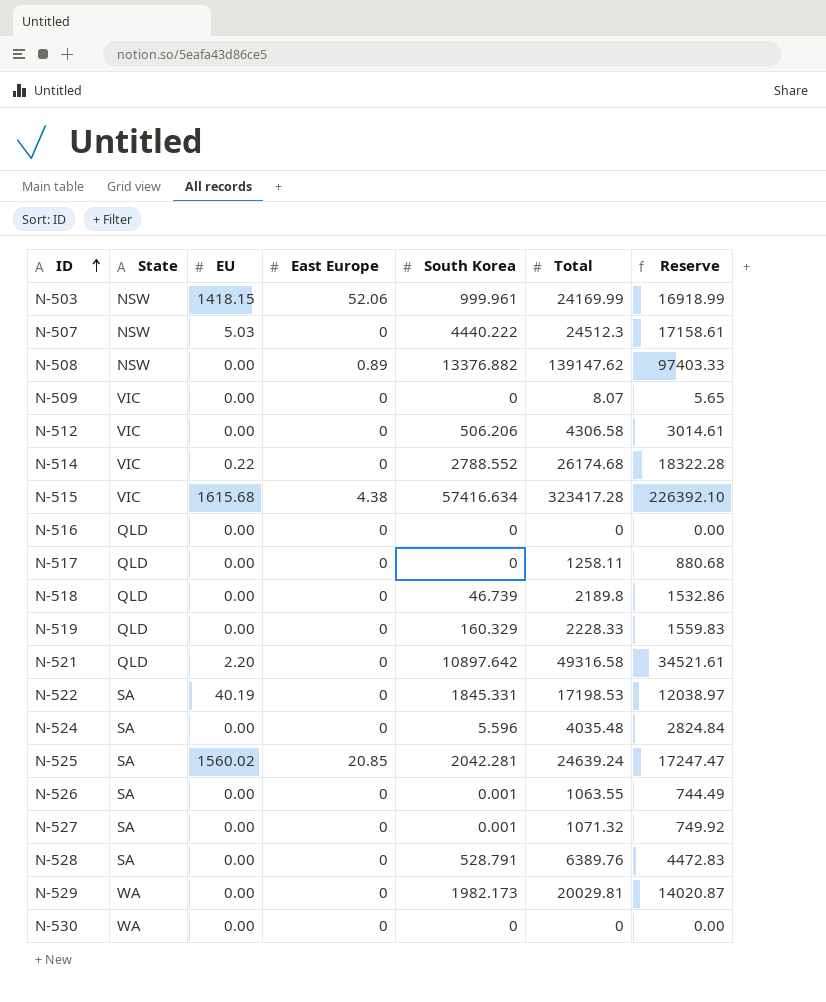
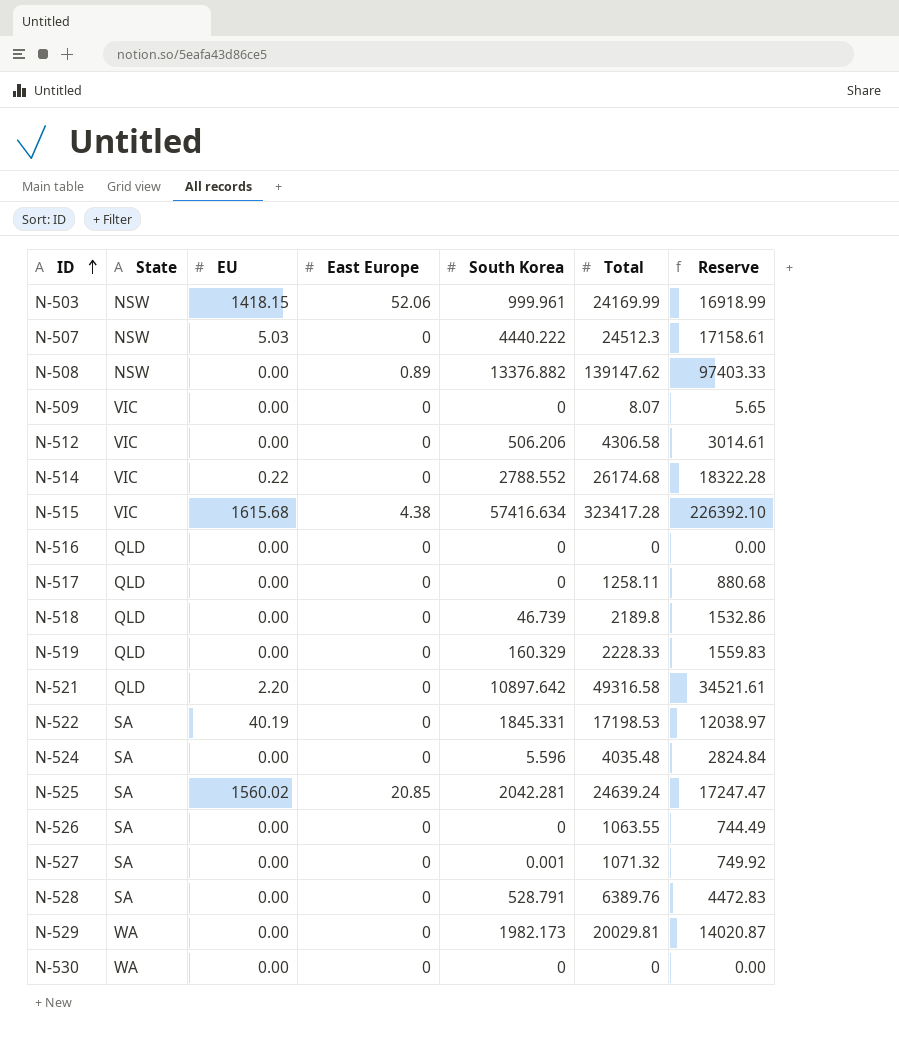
N-526 | South Korea: 0.001 -> 0

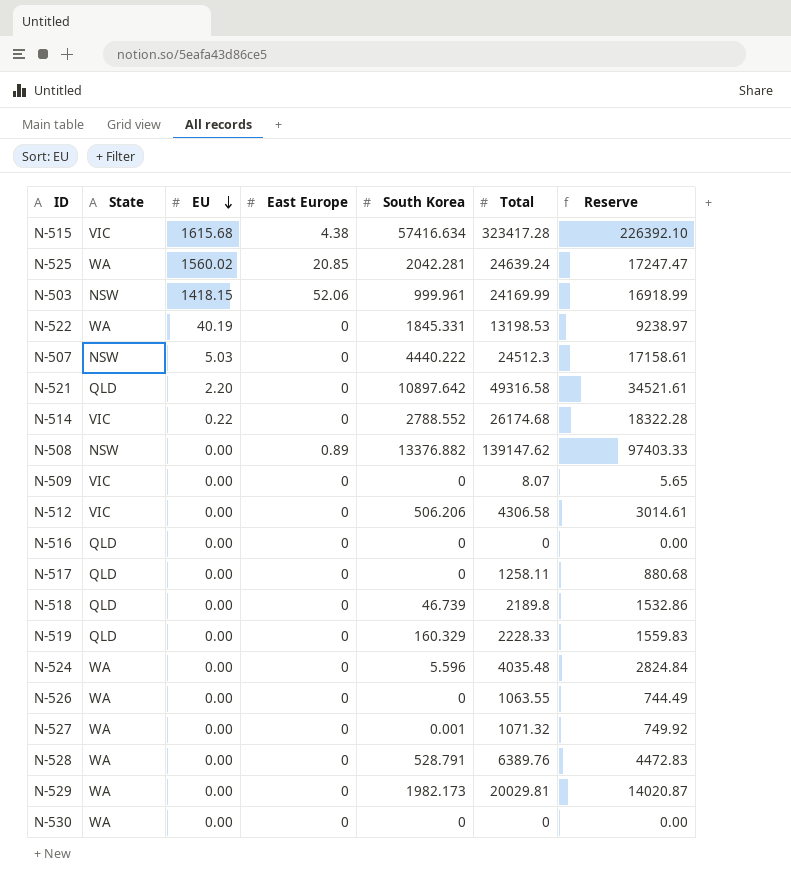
row order: ID ascending -> EU descending
N-525 | State: SA -> WA
N-522 | State: SA -> WA
N-522 | Total: 17198.53 -> 13198.53
N-522 | Reserve: 12038.97 -> 9238.97
N-524 | State: SA -> WA
N-526 | State: SA -> WA
N-527 | State: SA -> WA
N-528 | State: SA -> WA

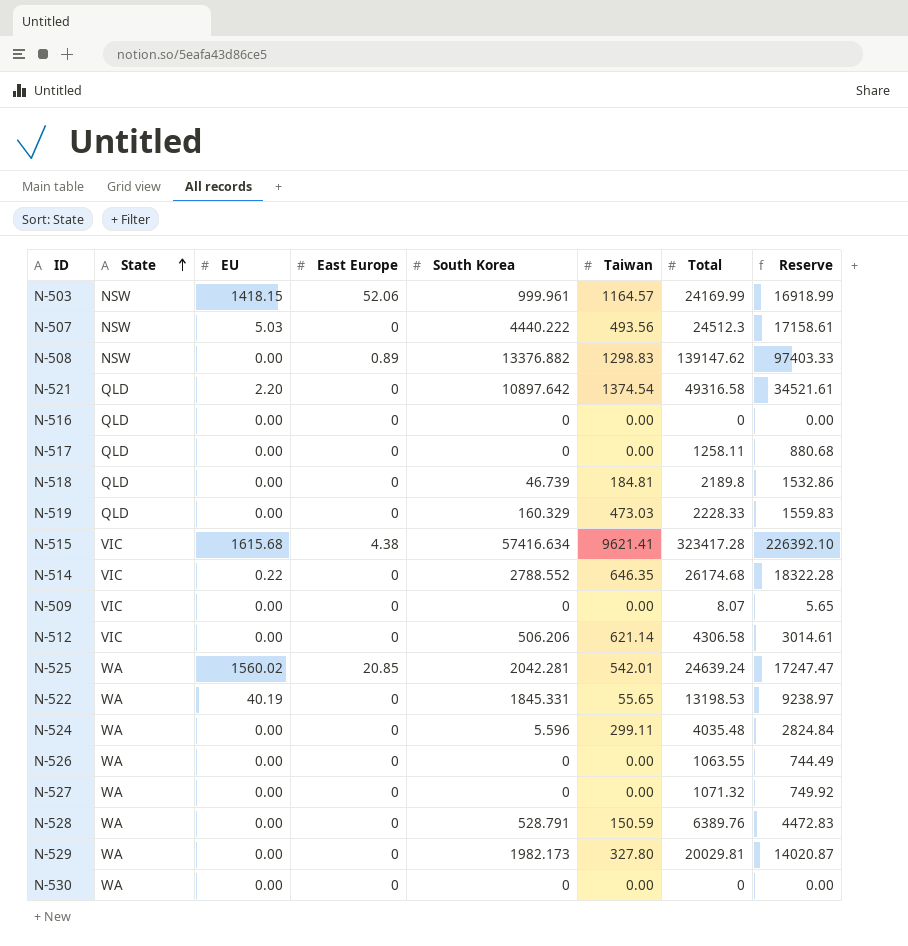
row order: EU descending -> State ascending
column Taiwan | position: none -> 6
N-527 | South Korea: 0.001 -> 0

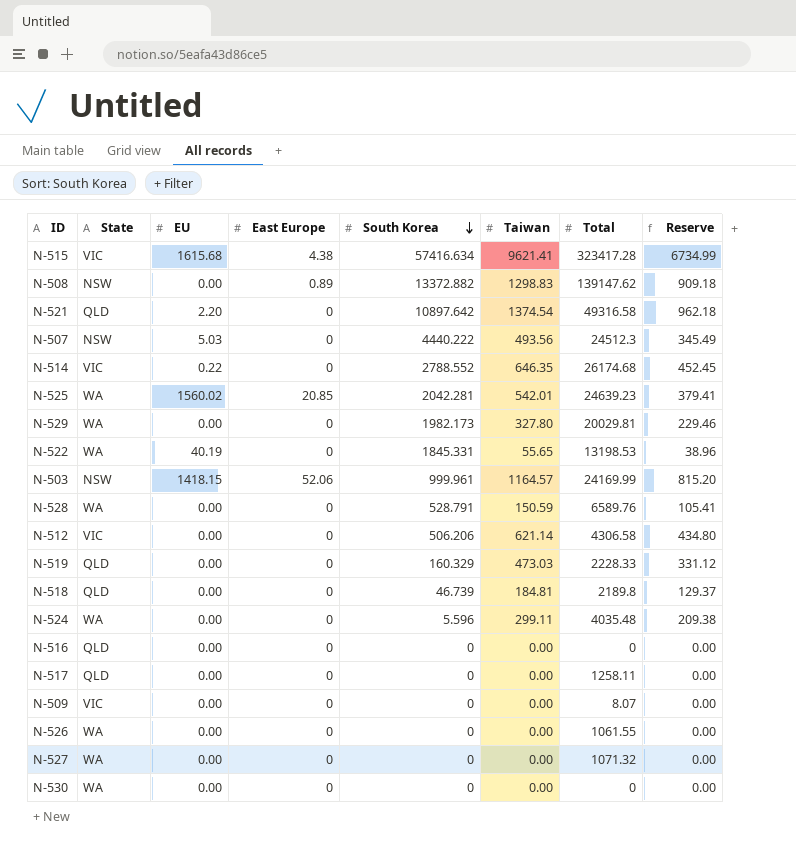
row order: State ascending -> South Korea descending
column Reserve | formula: [Total] * 0.7 -> [Taiwan] * 0.7
N-508 | South Korea: 13376.882 -> 13372.882
N-525 | Total: 24639.24 -> 24639.23
N-528 | Total: 6389.76 -> 6589.76
N-526 | Total: 1063.55 -> 1061.55

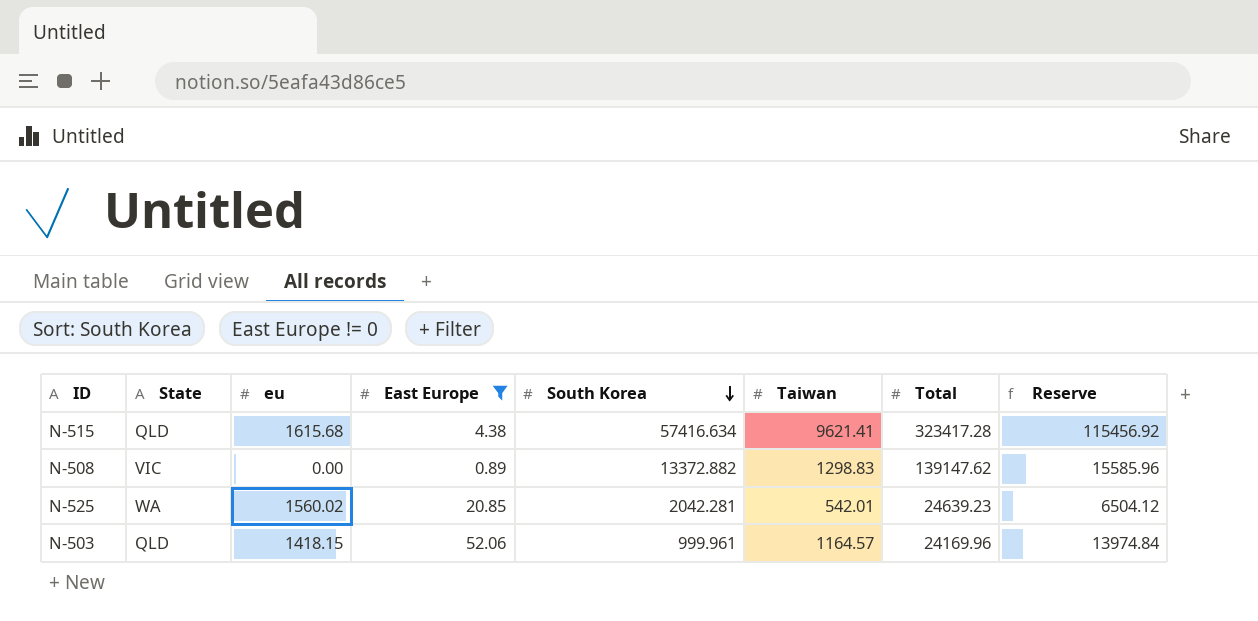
filter: none -> East Europe != 0
column name: EU -> eu
column Reserve | formula: [Taiwan] * 0.7 -> [Taiwan] * 12
N-515 | State: VIC -> QLD
N-508 | State: NSW -> VIC
N-503 | State: NSW -> QLD
N-503 | Total: 24169.99 -> 24169.96

